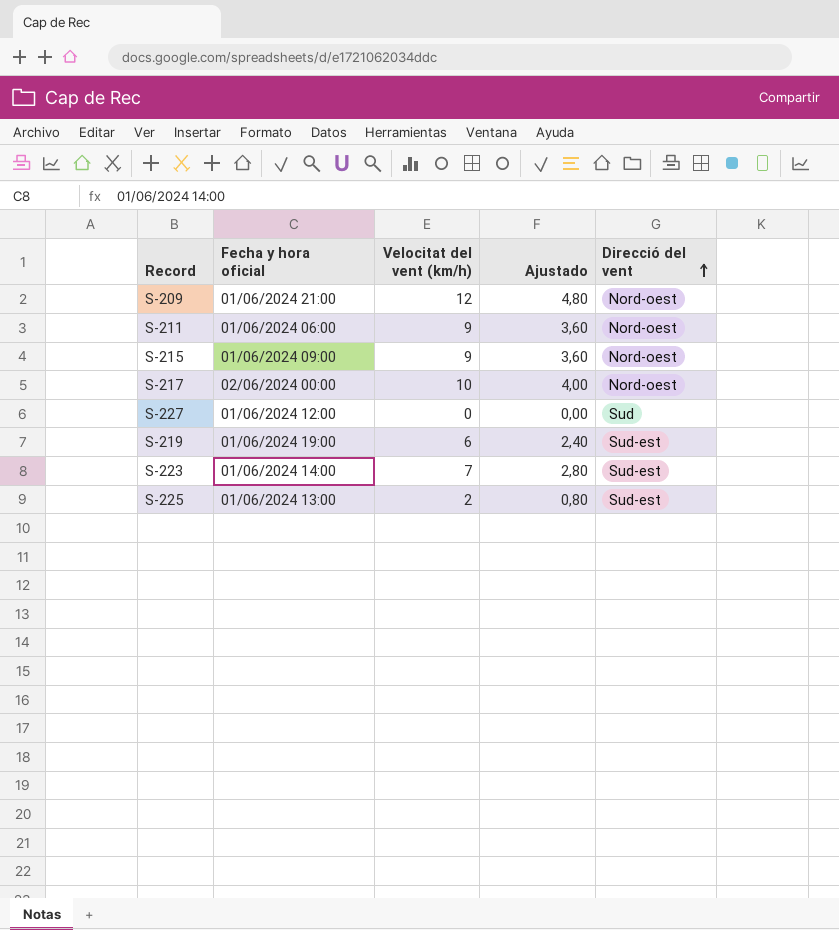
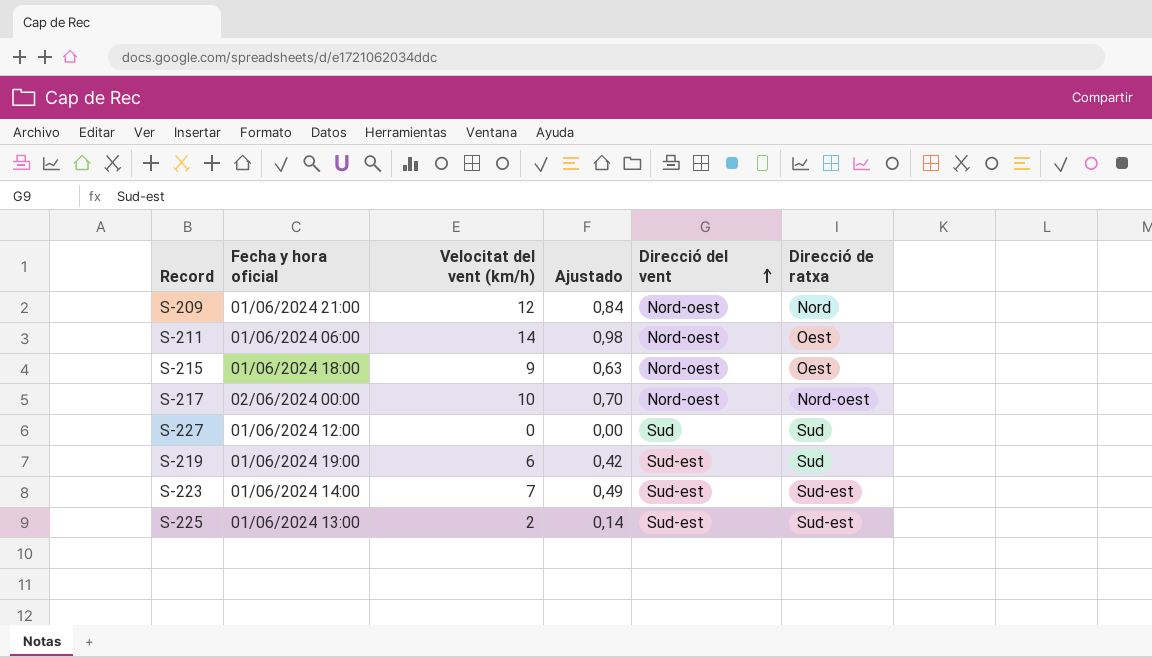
column Ajustado | formula: [Velocitat del vent (km/h)] * 0,4 -> [Velocitat del vent (km/h)] * 0,07
column Direcció de ratxa | position: none -> 6
S-211 | Velocitat del vent (km/h): 9 -> 14
S-215 | Fecha y hora oficial: 01/06/2024 09:00 -> 01/06/2024 18:00

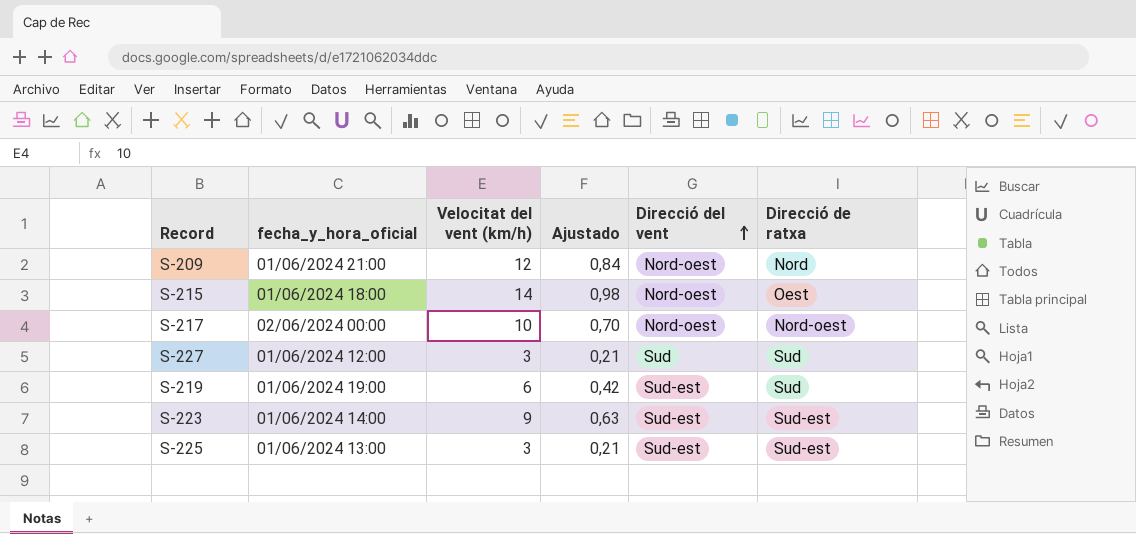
column name: Fecha y hora oficial -> fecha_y_hora_oficial
row S-211: 01/06/2024 06:00 | 14 | 0,98 | Nord-oest | Oest -> none
S-215 | Velocitat del vent (km/h): 9 -> 14
S-215 | Ajustado: 0,63 -> 0,98
S-227 | Velocitat del vent (km/h): 0 -> 3
S-227 | Ajustado: 0,00 -> 0,21
S-223 | Velocitat del vent (km/h): 7 -> 9
S-223 | Ajustado: 0,49 -> 0,63
S-225 | Velocitat del vent (km/h): 2 -> 3
S-225 | Ajustado: 0,14 -> 0,21

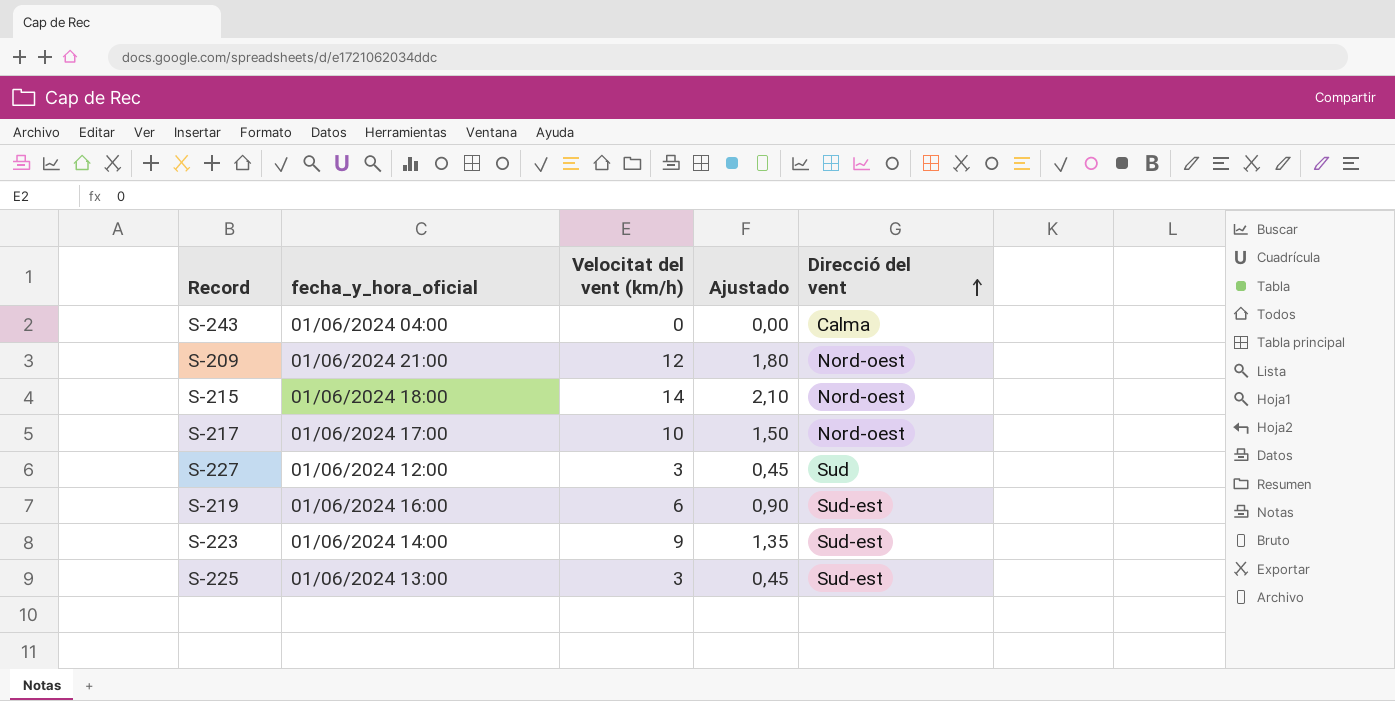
column Direcció de ratxa | position: 6 -> none
column Ajustado | formula: [Velocitat del vent (km/h)] * 0,07 -> [Velocitat del vent (km/h)] * 0,15
row S-243: none -> 01/06/2024 04:00 | 0 | 0,00 | Calma
S-217 | fecha_y_hora_oficial: 02/06/2024 00:00 -> 01/06/2024 17:00
S-219 | fecha_y_hora_oficial: 01/06/2024 19:00 -> 01/06/2024 16:00

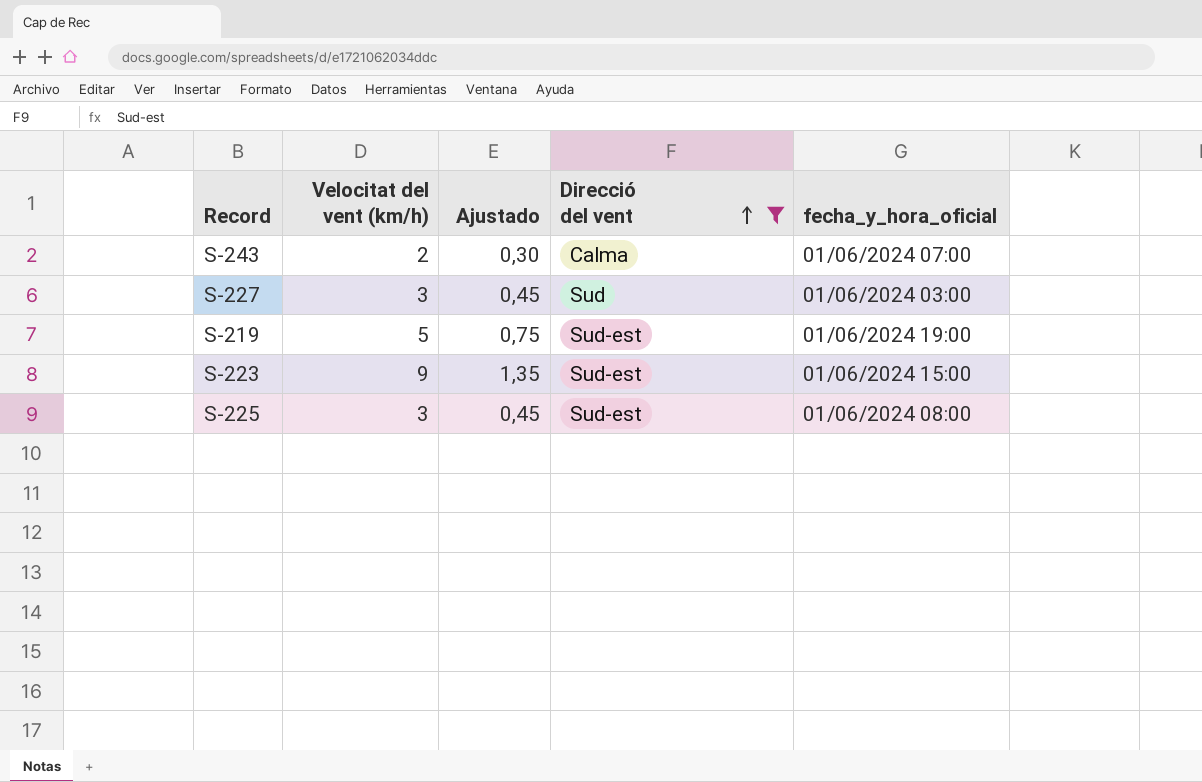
filter: none -> Direcció del vent != Nord-oest
column fecha_y_hora_oficial | position: 2 -> 5
S-243 | Velocitat del vent (km/h): 0 -> 2
S-243 | Ajustado: 0,00 -> 0,30
S-243 | fecha_y_hora_oficial: 01/06/2024 04:00 -> 01/06/2024 07:00
S-227 | fecha_y_hora_oficial: 01/06/2024 12:00 -> 01/06/2024 03:00
S-219 | Velocitat del vent (km/h): 6 -> 5
S-219 | Ajustado: 0,90 -> 0,75
S-219 | fecha_y_hora_oficial: 01/06/2024 16:00 -> 01/06/2024 19:00
S-223 | fecha_y_hora_oficial: 01/06/2024 14:00 -> 01/06/2024 15:00
S-225 | fecha_y_hora_oficial: 01/06/2024 13:00 -> 01/06/2024 08:00

